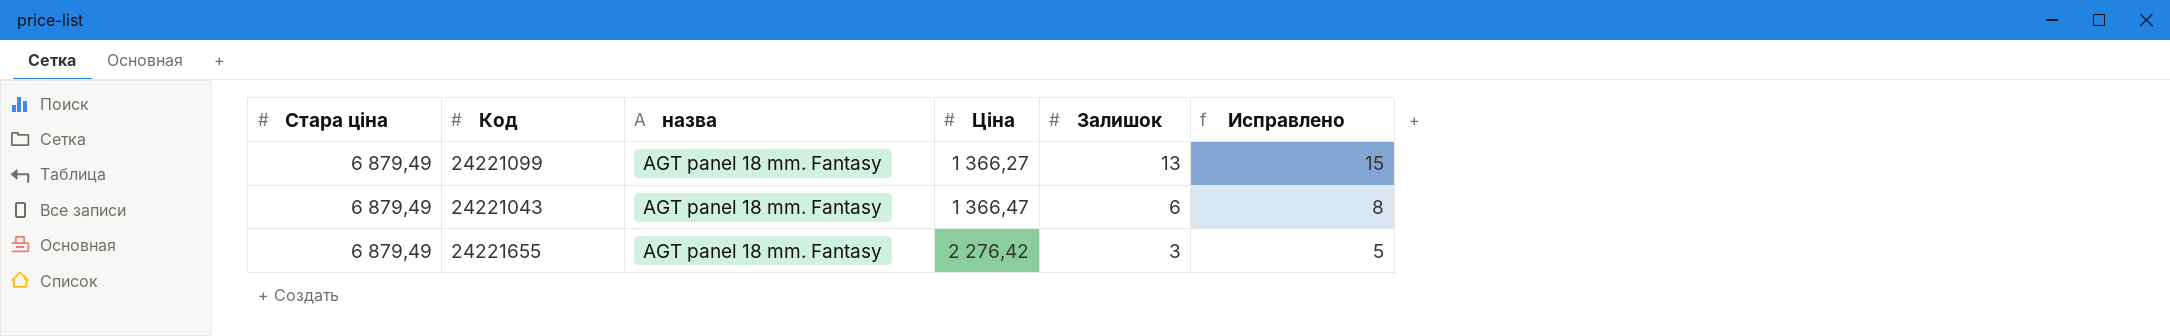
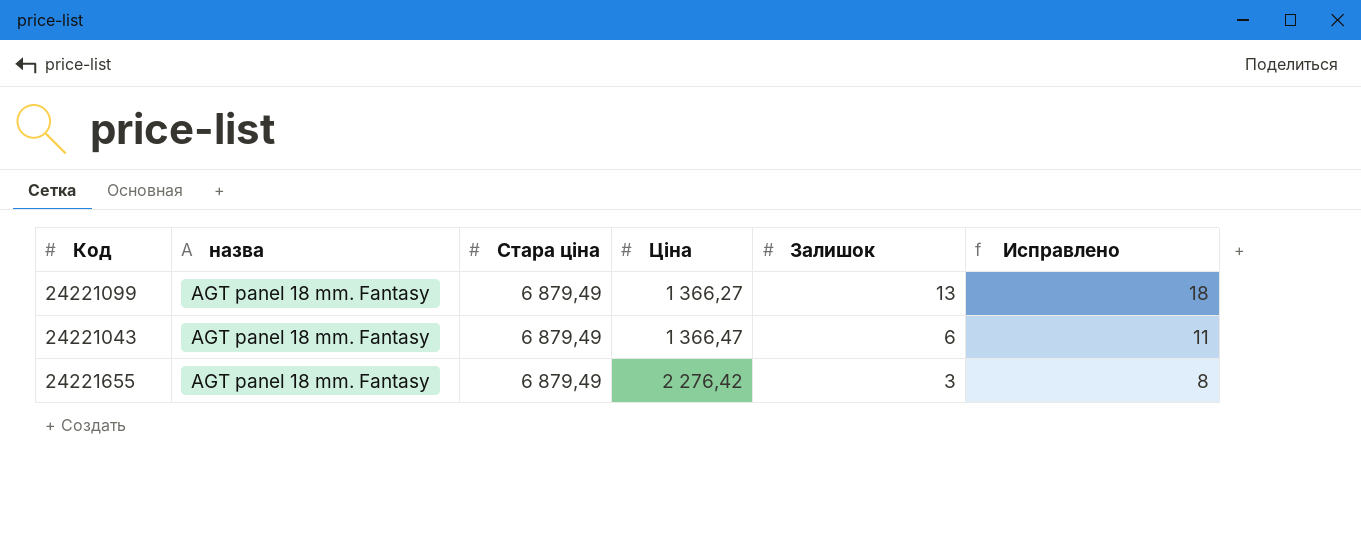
column Стара ціна | position: 1 -> 3
column Исправлено | formula: [Залишок] + 2 -> [Залишок] + 5

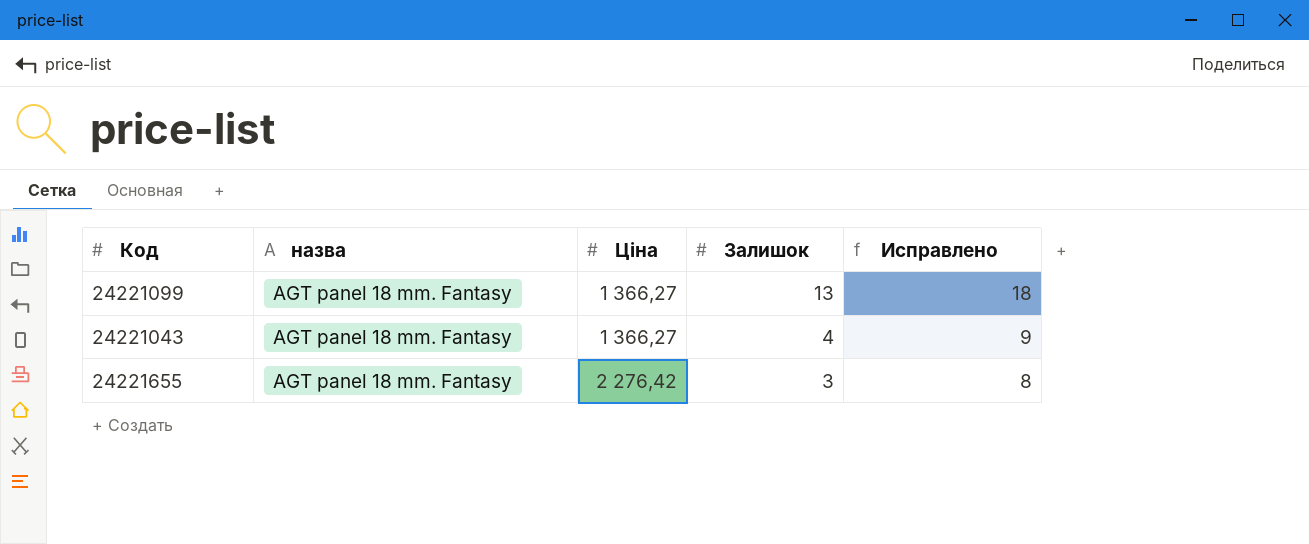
column Стара ціна | position: 3 -> none
24221043 | Ціна: 1 366,47 -> 1 366,27
24221043 | Залишок: 6 -> 4
24221043 | Исправлено: 11 -> 9

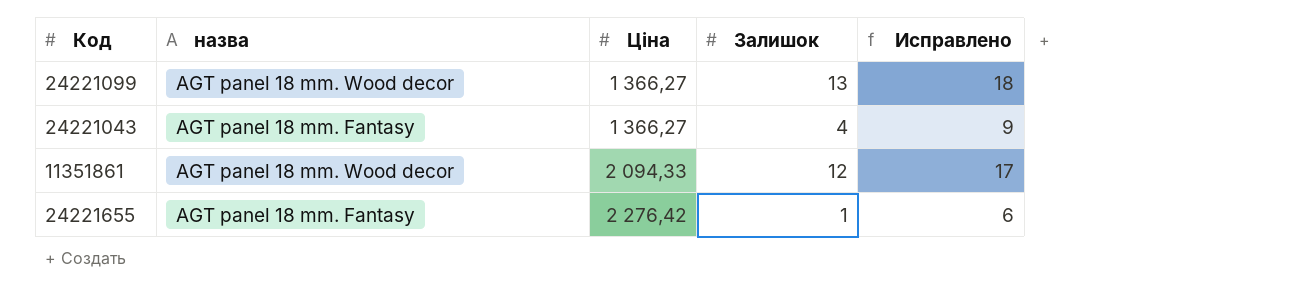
24221099 | назва: AGT panel 18 mm. Fantasy -> AGT panel 18 mm. Wood decor
row 11351861: none -> AGT panel 18 mm. Wood decor | 2 094,33 | 12 | 17
24221655 | Залишок: 3 -> 1
24221655 | Исправлено: 8 -> 6

